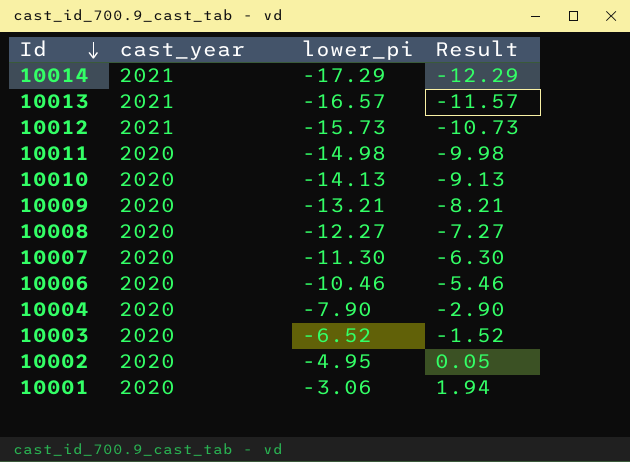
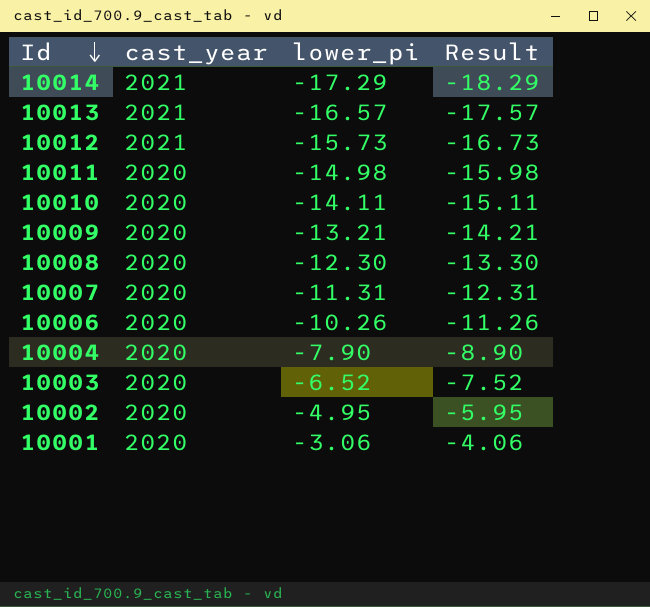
column Result | formula: [lower_pi] + 5 -> [lower_pi] - 1
10010 | lower_pi: -14.13 -> -14.11
10008 | lower_pi: -12.27 -> -12.30
10007 | lower_pi: -11.30 -> -11.31
10006 | lower_pi: -10.46 -> -10.26

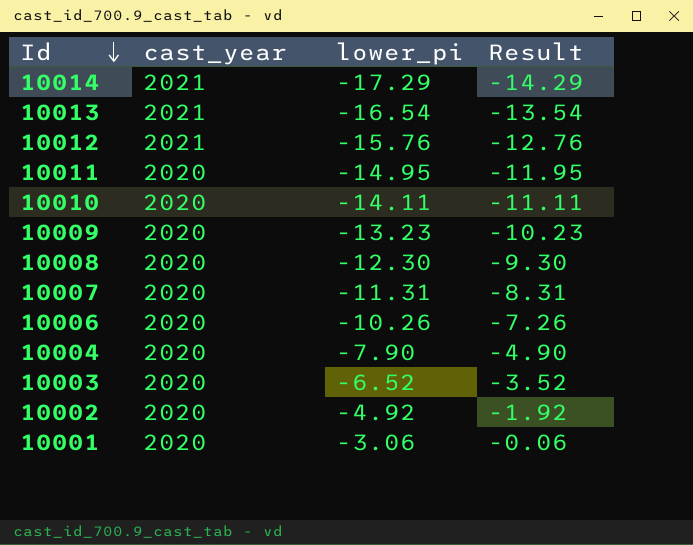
column Result | formula: [lower_pi] - 1 -> [lower_pi] + 3
10013 | lower_pi: -16.57 -> -16.54
10012 | lower_pi: -15.73 -> -15.76
10011 | lower_pi: -14.98 -> -14.95
10009 | lower_pi: -13.21 -> -13.23
10002 | lower_pi: -4.95 -> -4.92

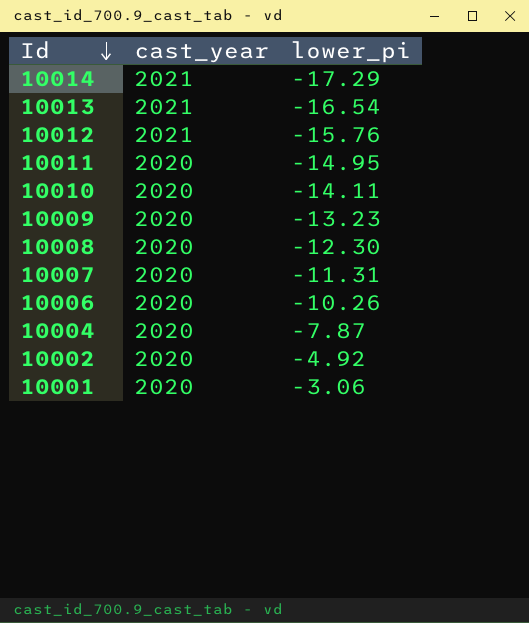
column Result | formula: [lower_pi] + 3 -> none
row 10003: 2020 | -6.52 | -3.52 -> none
10004 | lower_pi: -7.90 -> -7.87

